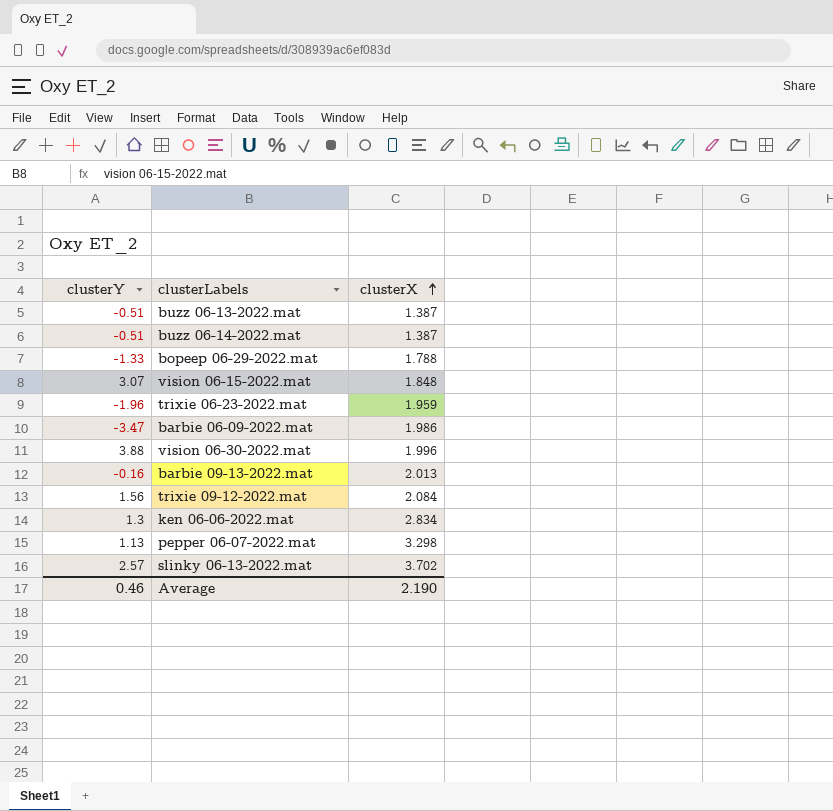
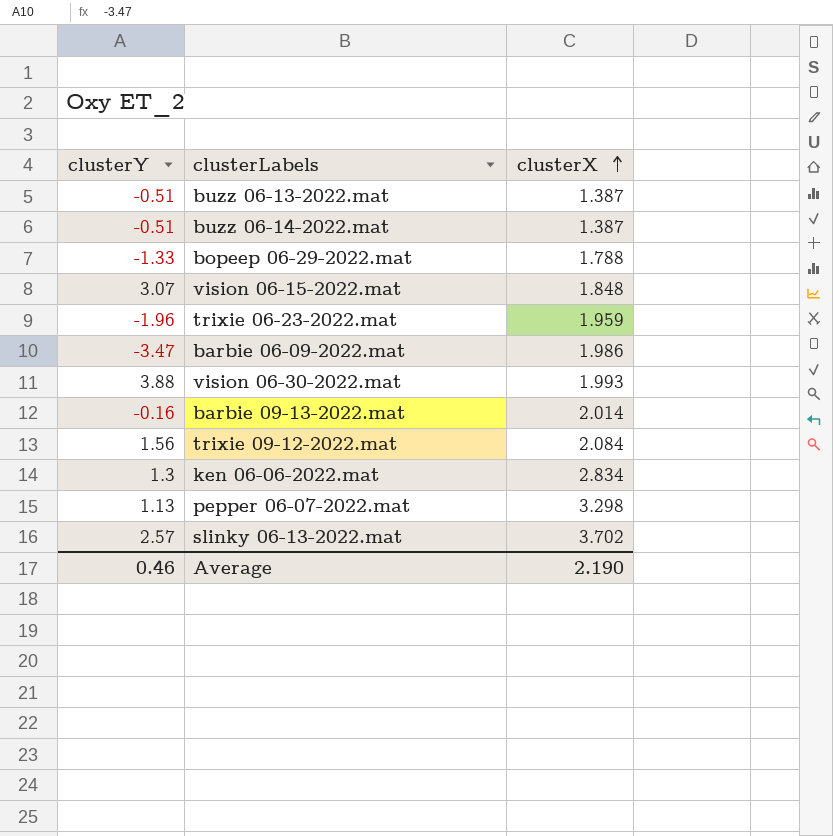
vision 06-30-2022.mat | clusterX: 1.996 -> 1.993
barbie 09-13-2022.mat | clusterX: 2.013 -> 2.014

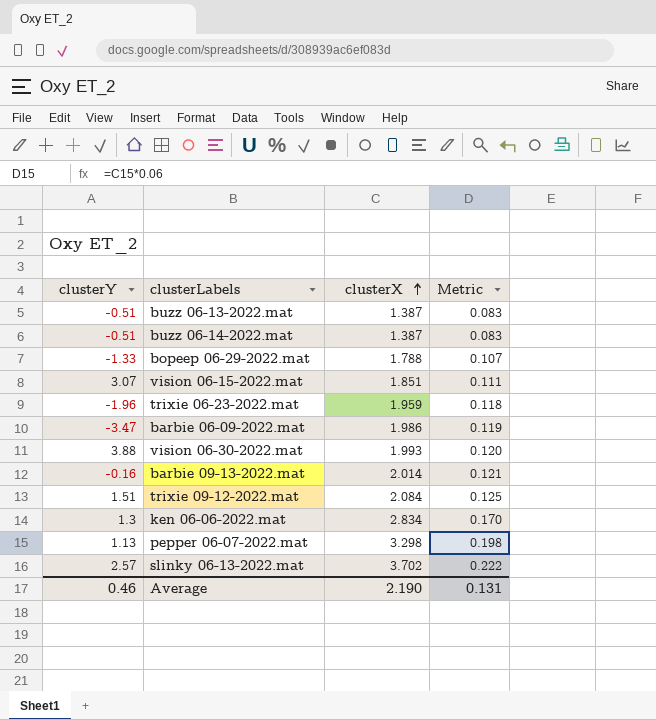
column Metric | formula: none -> [clusterX] * 0.06
vision 06-15-2022.mat | clusterX: 1.848 -> 1.851
trixie 09-12-2022.mat | clusterY: 1.56 -> 1.51

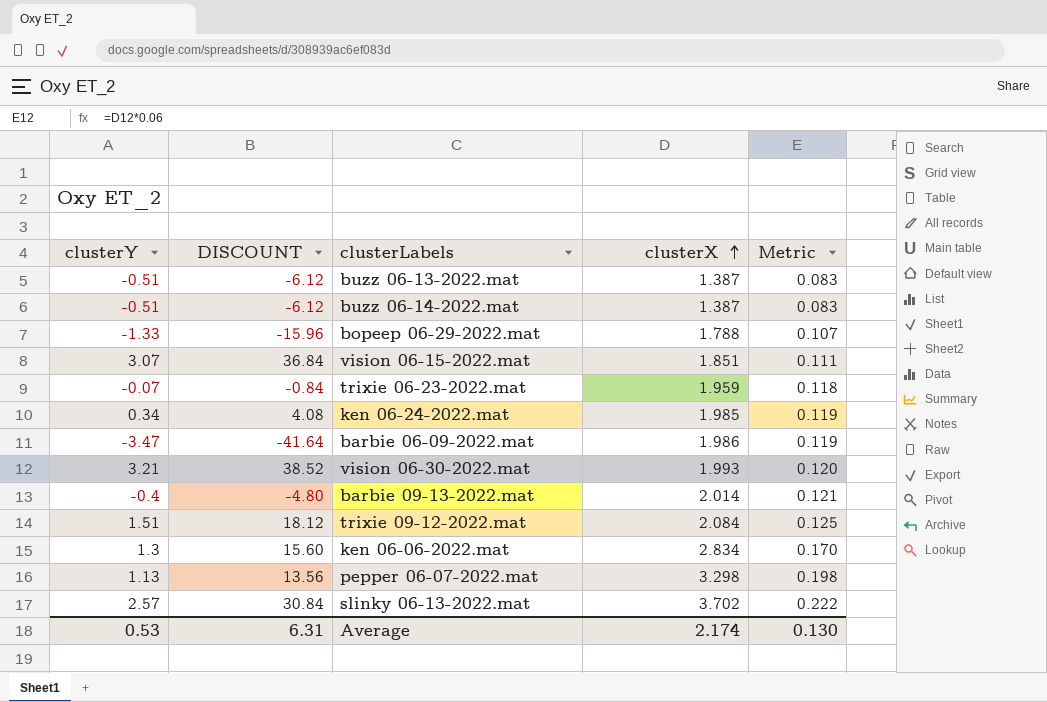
column DISCOUNT | formula: none -> [clusterY] * 12
trixie 06-23-2022.mat | clusterY: -1.96 -> -0.07
row ken 06-24-2022.mat: none -> 0.34 | 4.08 | 1.985 | 0.119
vision 06-30-2022.mat | clusterY: 3.88 -> 3.21
barbie 09-13-2022.mat | clusterY: -0.16 -> -0.4
Average | clusterY: 0.46 -> 0.53
Average | clusterX: 2.190 -> 2.174
Average | Metric: 0.131 -> 0.130

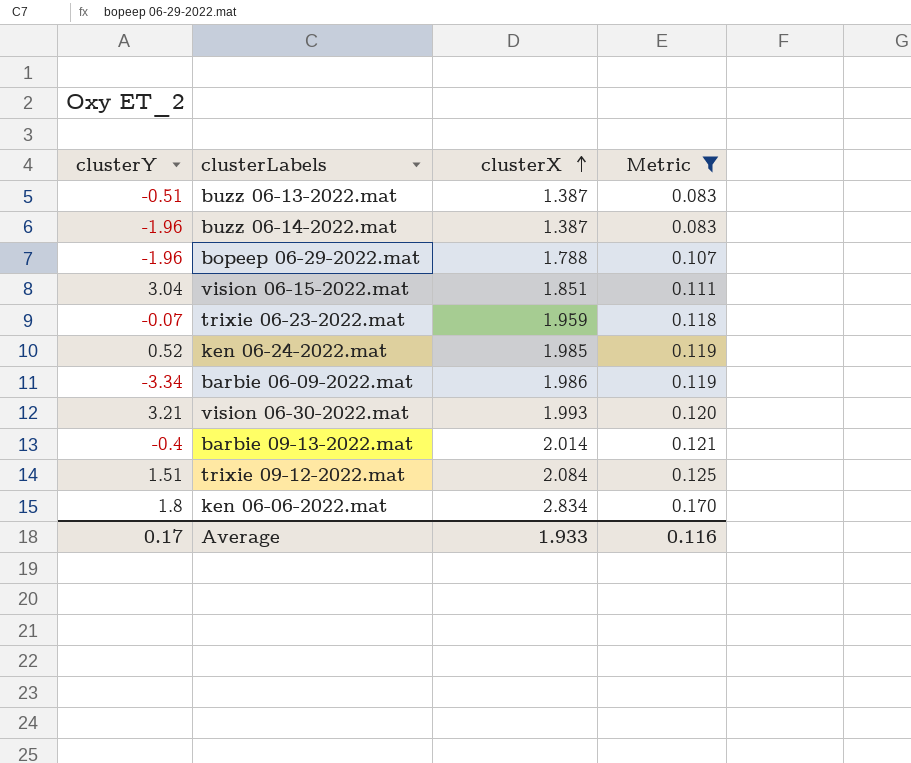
filter: none -> Metric <= 0.170
column DISCOUNT | formula: [clusterY] * 12 -> none
buzz 06-14-2022.mat | clusterY: -0.51 -> -1.96
bopeep 06-29-2022.mat | clusterY: -1.33 -> -1.96
vision 06-15-2022.mat | clusterY: 3.07 -> 3.04
ken 06-24-2022.mat | clusterY: 0.34 -> 0.52
barbie 06-09-2022.mat | clusterY: -3.47 -> -3.34
ken 06-06-2022.mat | clusterY: 1.3 -> 1.8
Average | clusterY: 0.53 -> 0.17
Average | clusterX: 2.174 -> 1.933
Average | Metric: 0.130 -> 0.116

